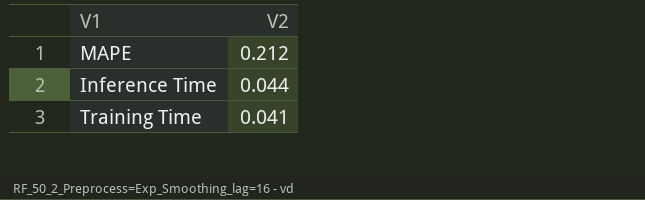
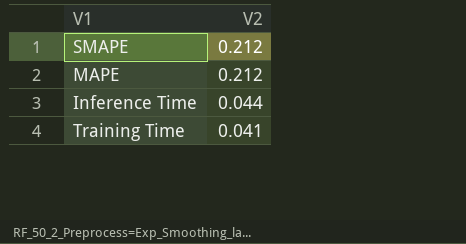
row SMAPE: none -> 0.212

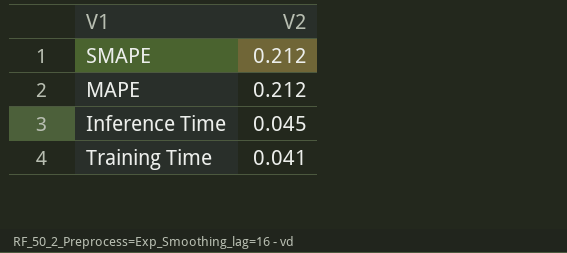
Inference Time | V2: 0.044 -> 0.045

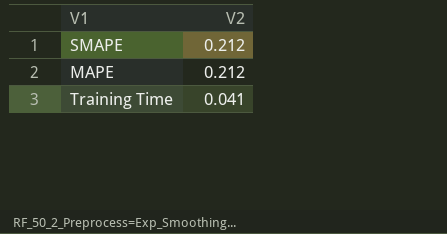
row Inference Time: 0.045 -> none

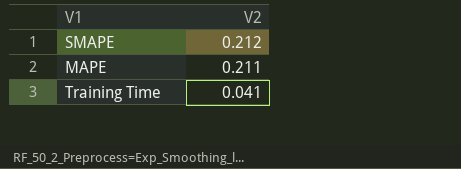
MAPE | V2: 0.212 -> 0.211

